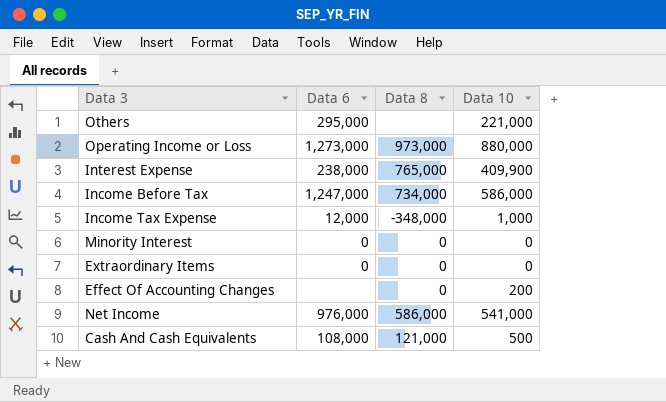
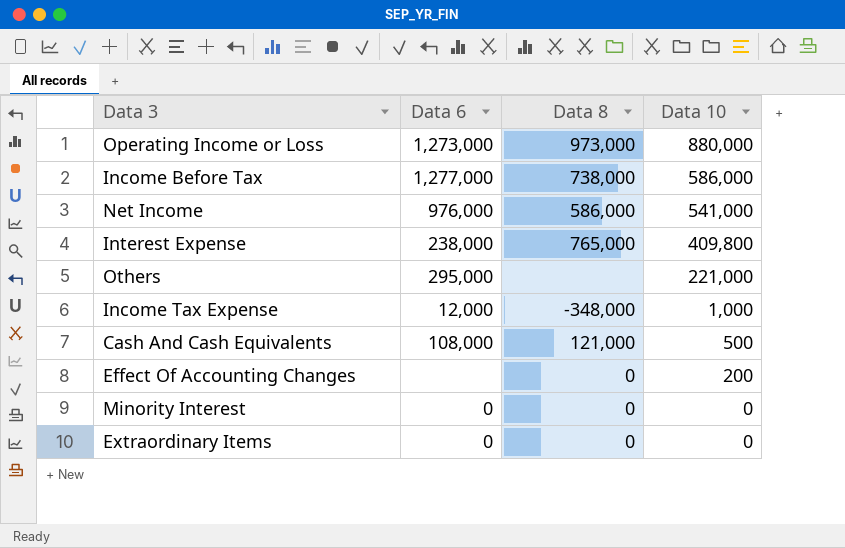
row order: none -> Data 10 descending
Income Before Tax | Data 6: 1,247,000 -> 1,277,000
Income Before Tax | Data 8: 734,000 -> 738,000
Interest Expense | Data 10: 409,900 -> 409,800

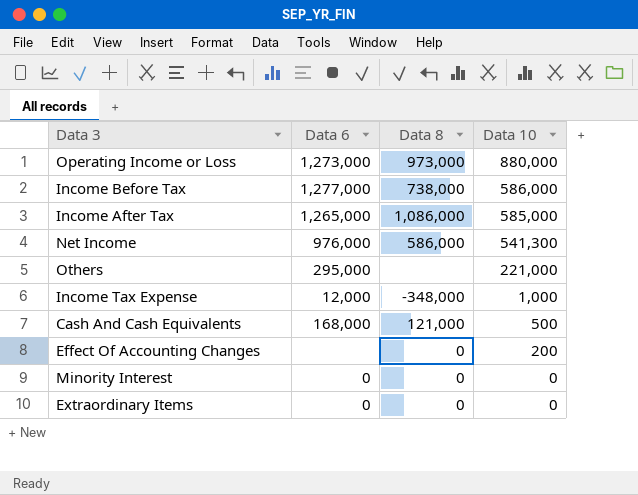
row Interest Expense: 238,000 | 765,000 | 409,800 -> none
row Income After Tax: none -> 1,265,000 | 1,086,000 | 585,000
Net Income | Data 10: 541,000 -> 541,300
Cash And Cash Equivalents | Data 6: 108,000 -> 168,000

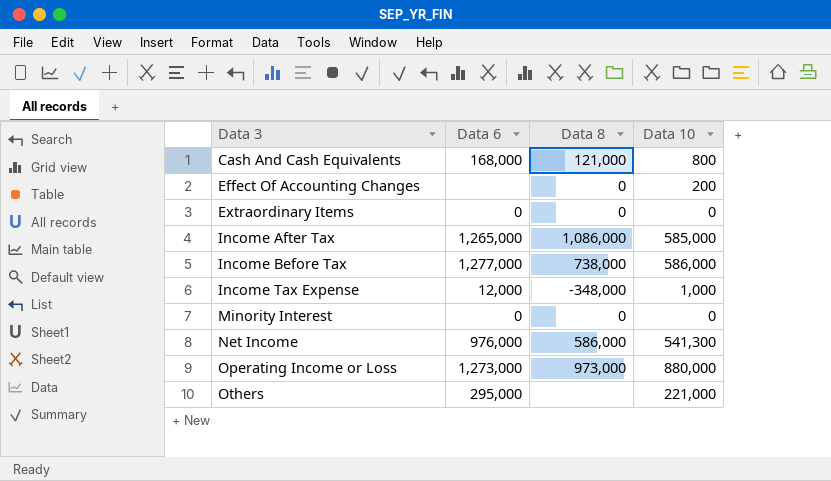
row order: Data 10 descending -> Data 3 ascending
Cash And Cash Equivalents | Data 10: 500 -> 800

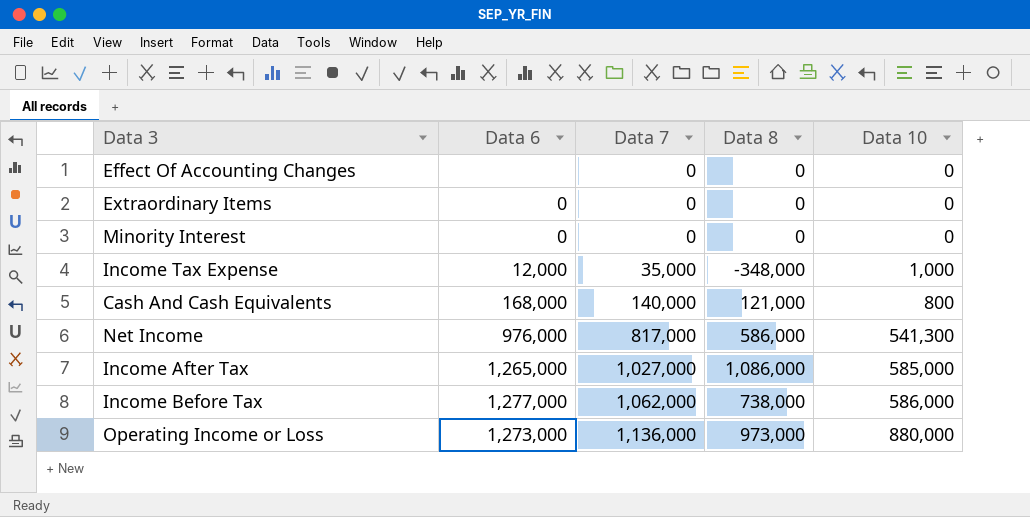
row order: Data 3 ascending -> Data 7 ascending
column Data 7 | position: none -> 3
row Others: 295,000 | none | 221,000 -> none
Effect Of Accounting Changes | Data 10: 200 -> 0

